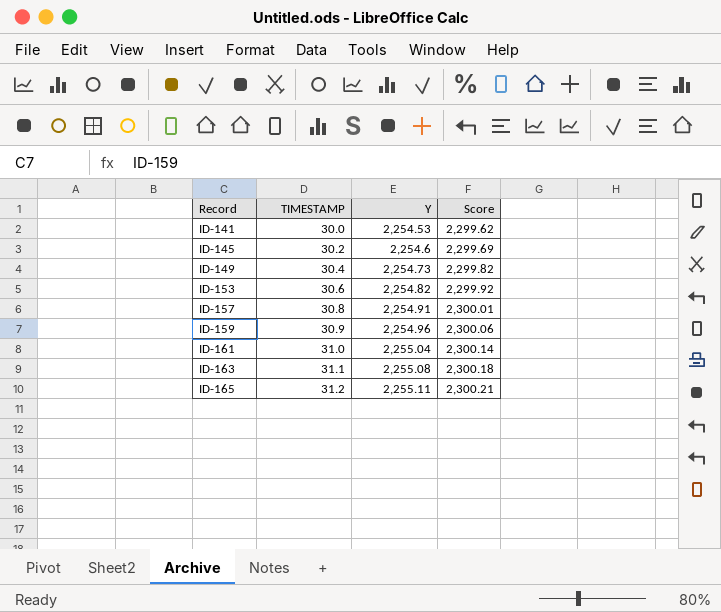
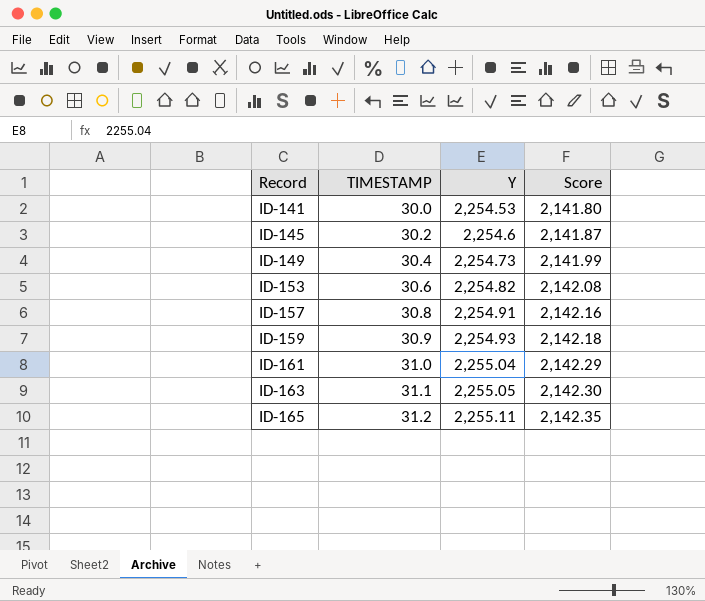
column Score | formula: [Y] * 1.02 -> [Y] * 0.95
ID-159 | Y: 2,254.96 -> 2,254.93
ID-163 | Y: 2,255.08 -> 2,255.05

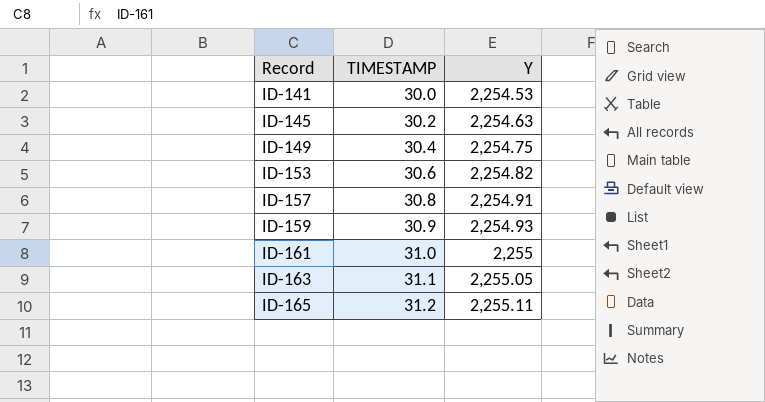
column Score | formula: [Y] * 0.95 -> none
ID-145 | Y: 2,254.6 -> 2,254.63
ID-149 | Y: 2,254.73 -> 2,254.75
ID-161 | Y: 2,255.04 -> 2,255

